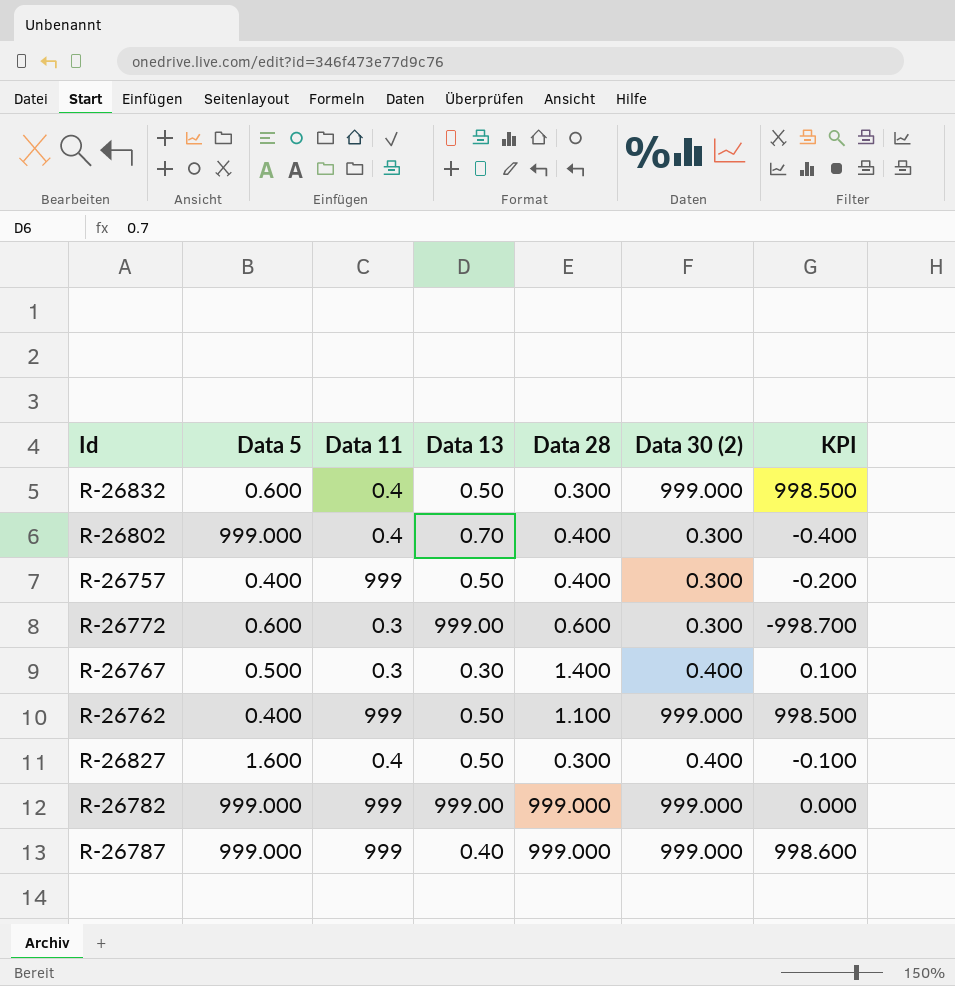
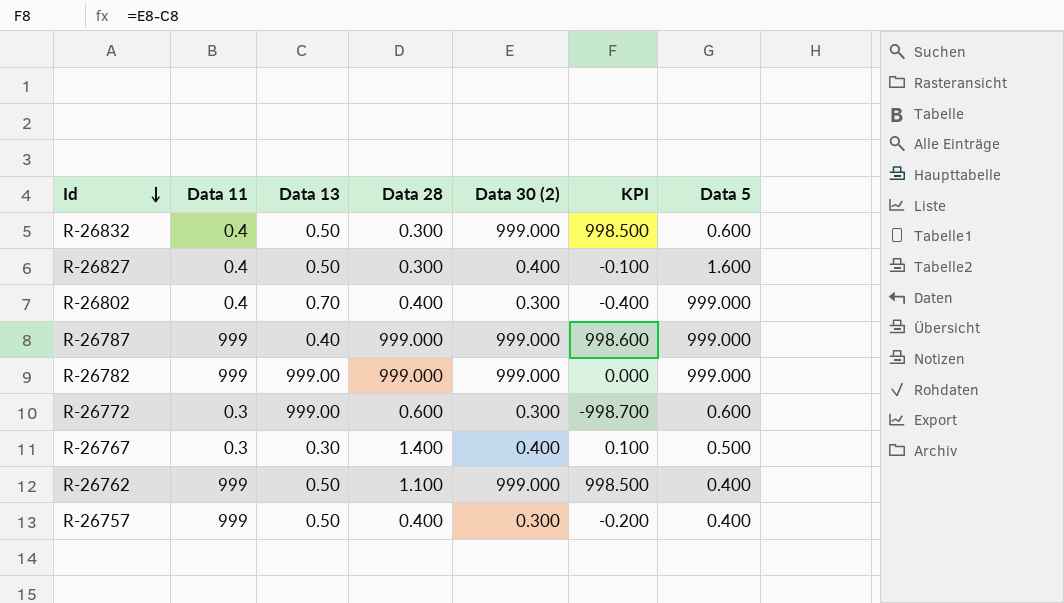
row order: none -> Id descending
column Data 5 | position: 2 -> 7

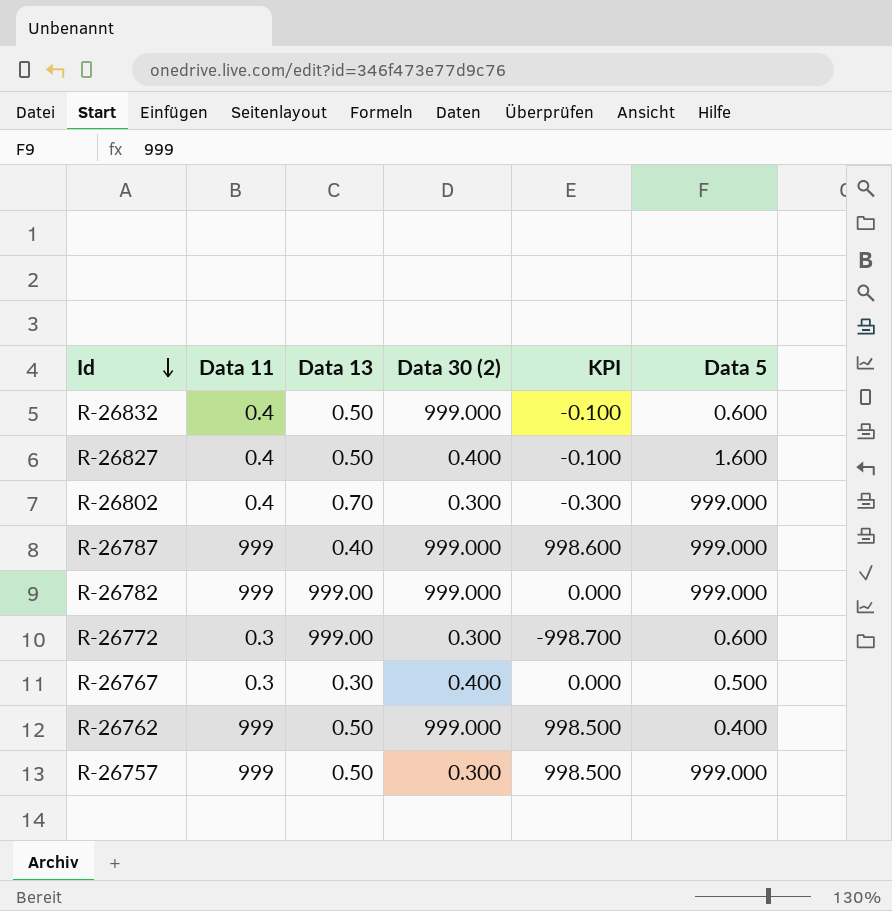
column Data 28 | position: 4 -> none
column KPI | formula: [Data 30 (2)] - [Data 13] -> [Data 11] - [Data 13]
R-26757 | Data 5: 0.400 -> 999.000

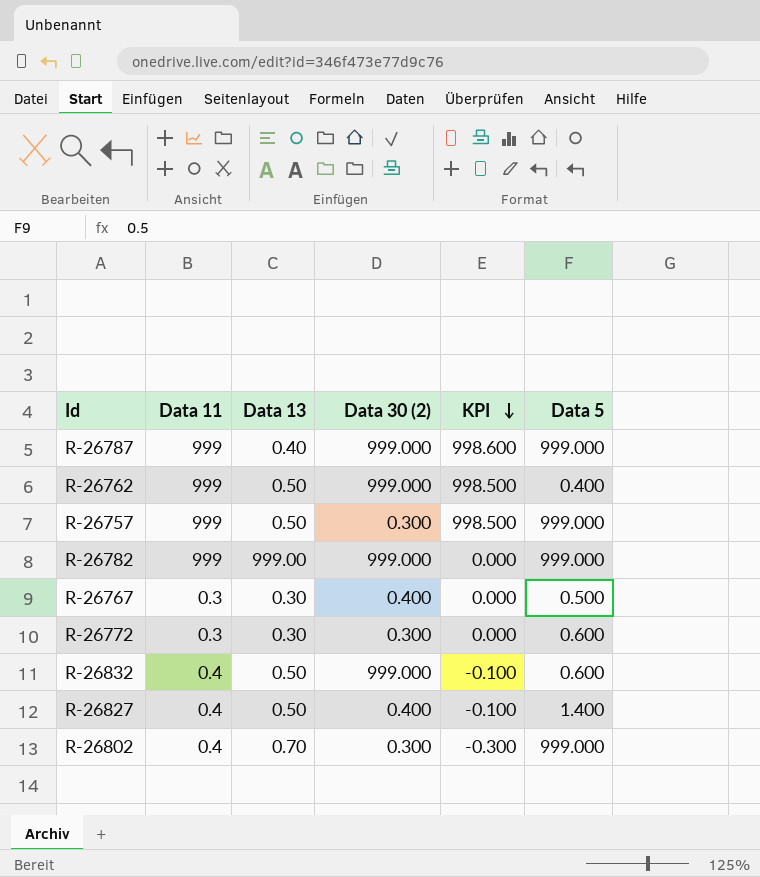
row order: Id descending -> KPI descending
R-26772 | Data 13: 999.00 -> 0.30
R-26772 | KPI: -998.700 -> 0.000
R-26827 | Data 5: 1.600 -> 1.400

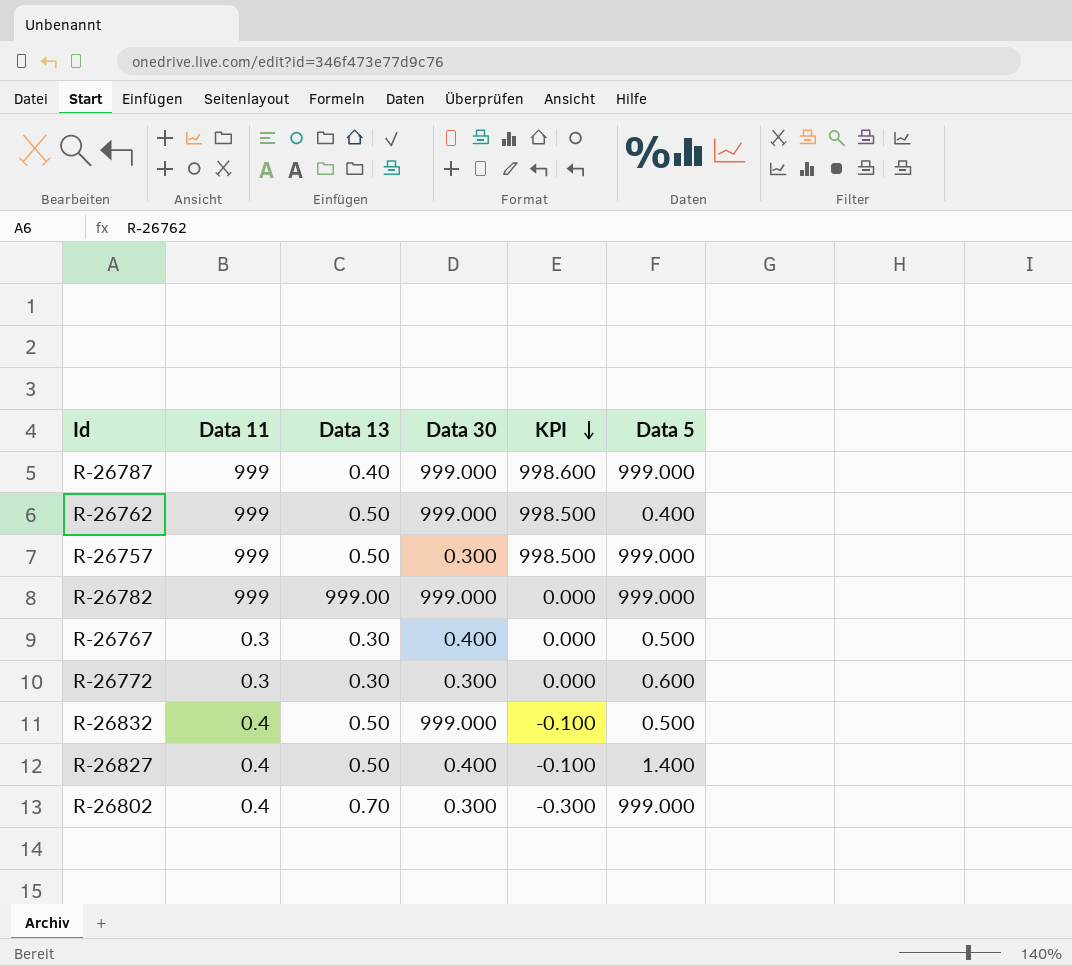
column name: Data 30 (2) -> Data 30
R-26832 | Data 5: 0.600 -> 0.500

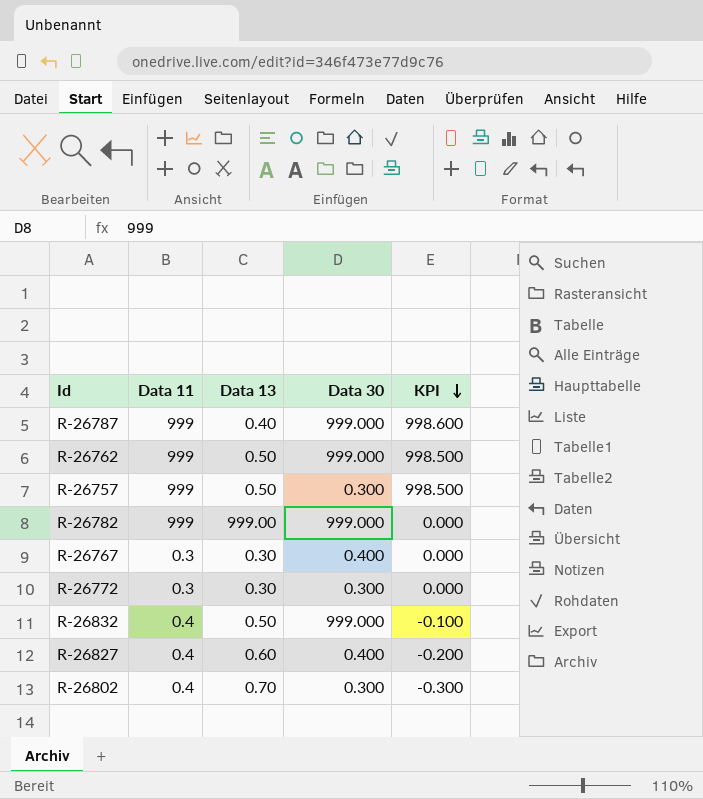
column Data 5 | position: 6 -> none
R-26827 | Data 13: 0.50 -> 0.60
R-26827 | KPI: -0.100 -> -0.200

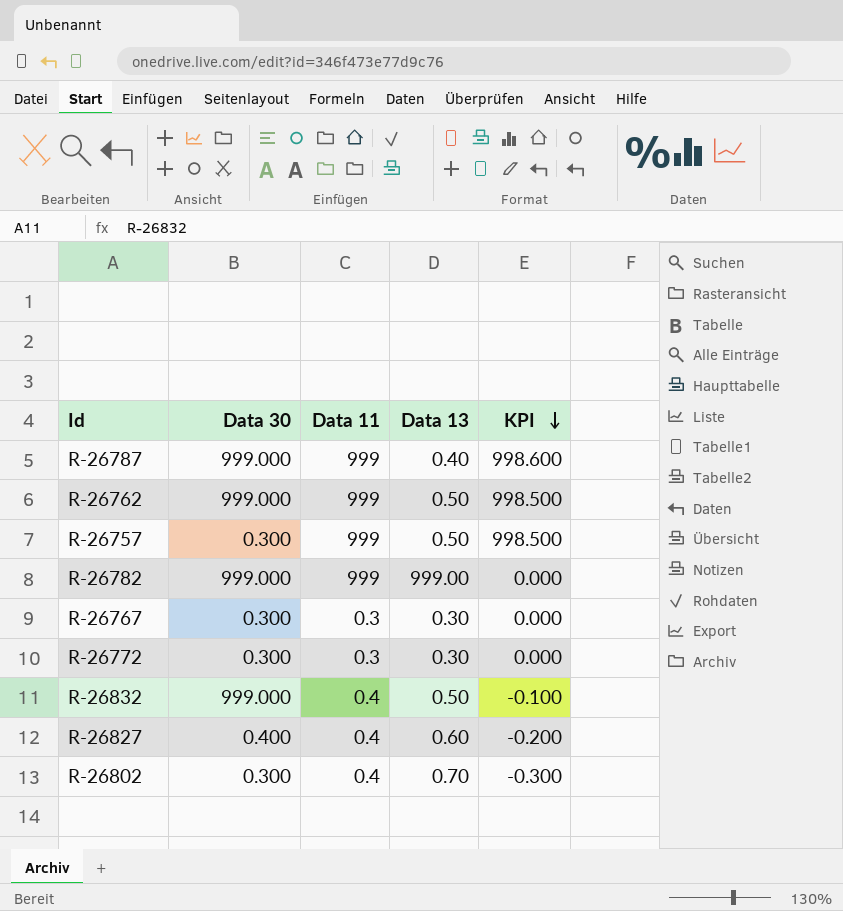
column Data 30 | position: 4 -> 2
R-26767 | Data 30: 0.400 -> 0.300

